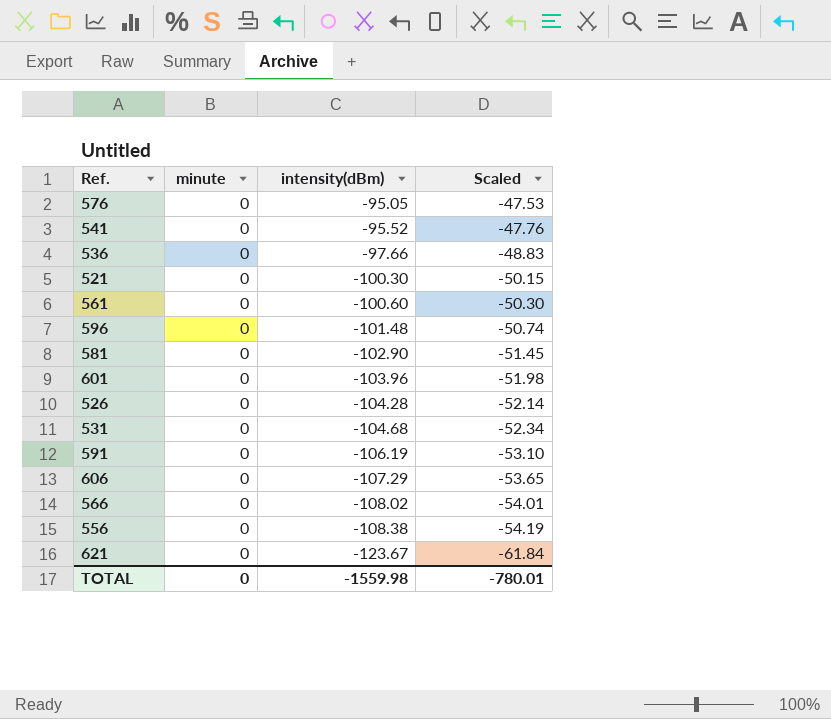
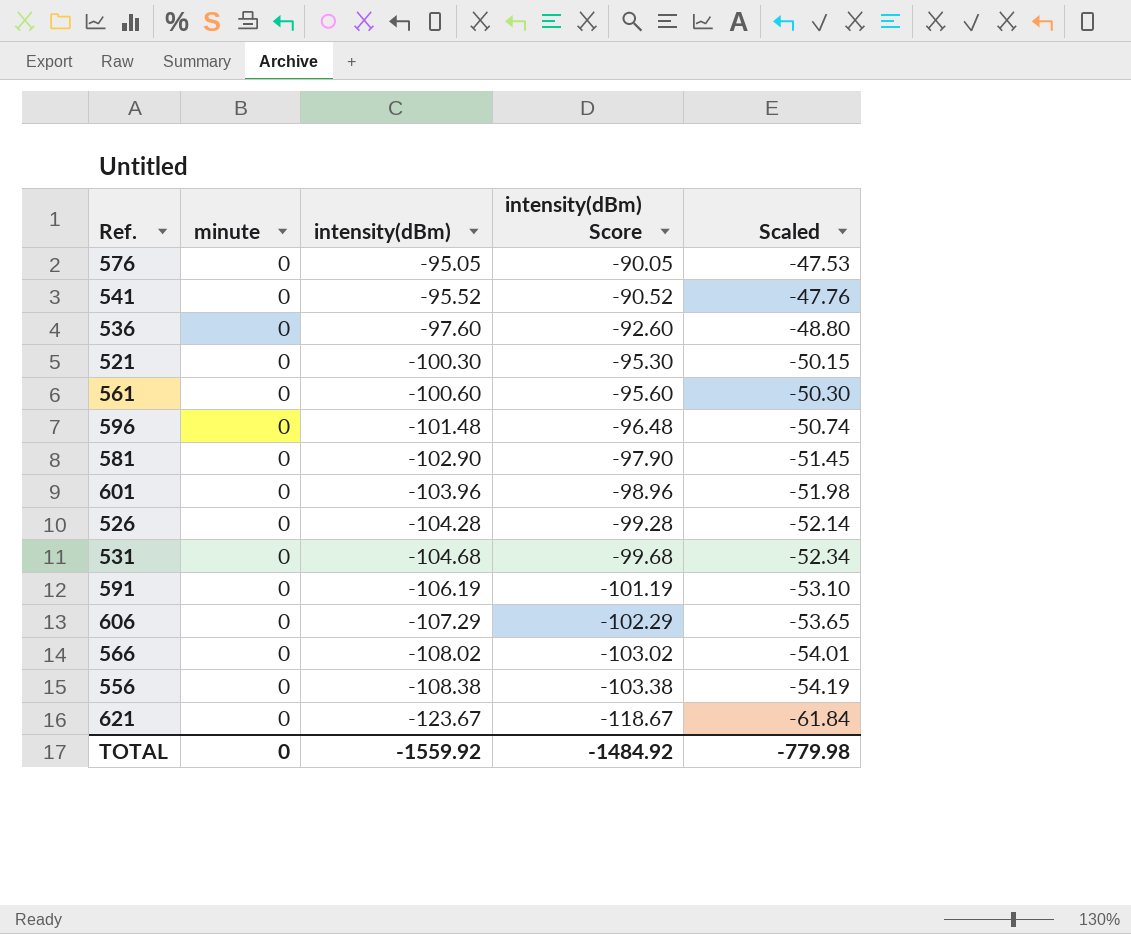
column intensity(dBm) Score | formula: none -> [intensity(dBm)] + 5
536 | intensity(dBm): -97.66 -> -97.60
536 | Scaled: -48.83 -> -48.80
TOTAL | intensity(dBm): -1559.98 -> -1559.92
TOTAL | Scaled: -780.01 -> -779.98

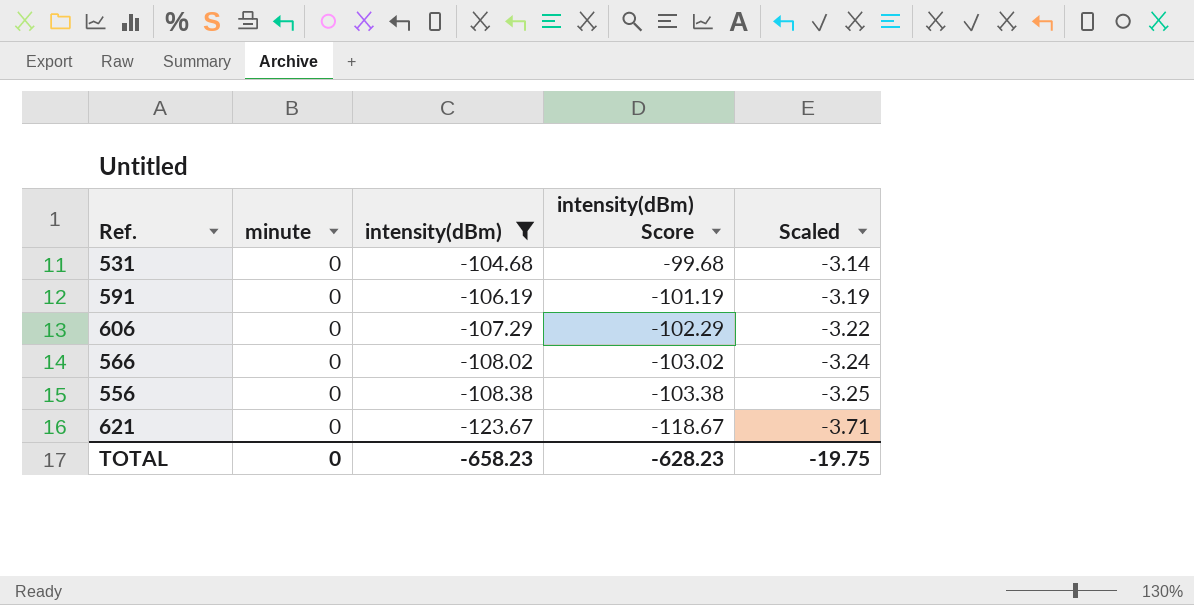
filter: none -> intensity(dBm) <= -104.68
column Scaled | formula: [intensity(dBm)] * 0.5 -> [intensity(dBm)] * 0.03
TOTAL | intensity(dBm): -1559.92 -> -658.23
TOTAL | intensity(dBm) Score: -1484.92 -> -628.23
TOTAL | Scaled: -779.98 -> -19.75

